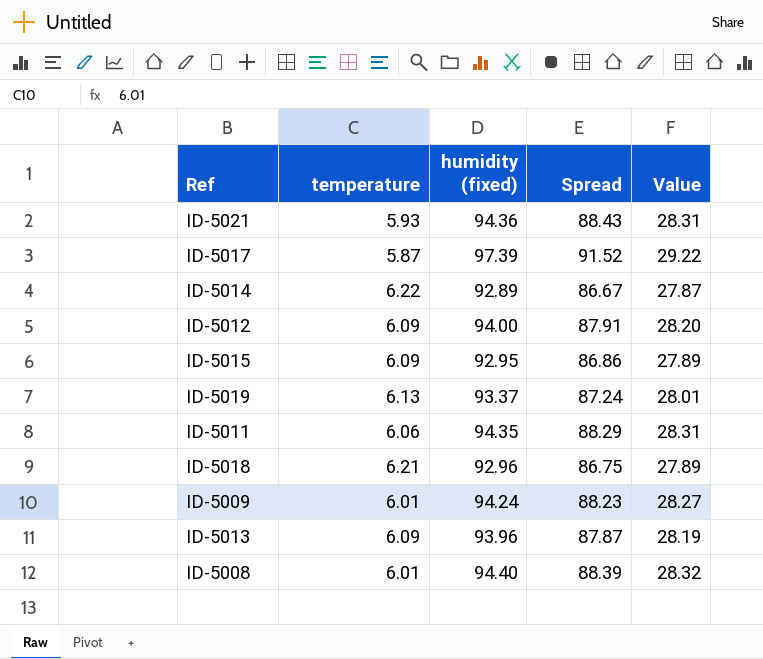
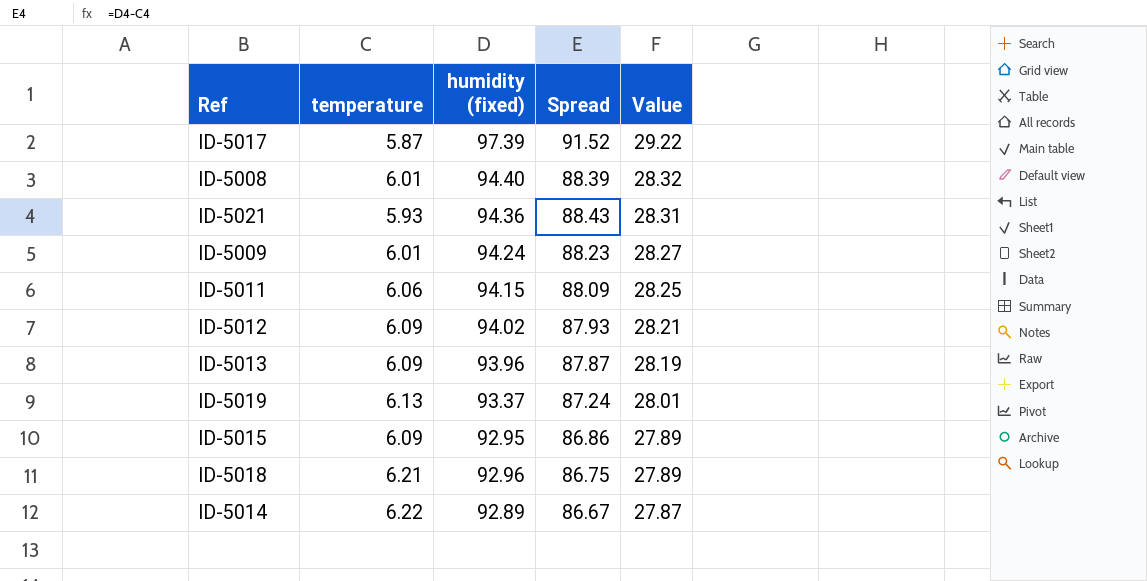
row order: none -> Value descending
ID-5011 | humidity (fixed): 94.35 -> 94.15
ID-5011 | Spread: 88.29 -> 88.09
ID-5011 | Value: 28.31 -> 28.25
ID-5012 | humidity (fixed): 94.00 -> 94.02
ID-5012 | Spread: 87.91 -> 87.93
ID-5012 | Value: 28.20 -> 28.21

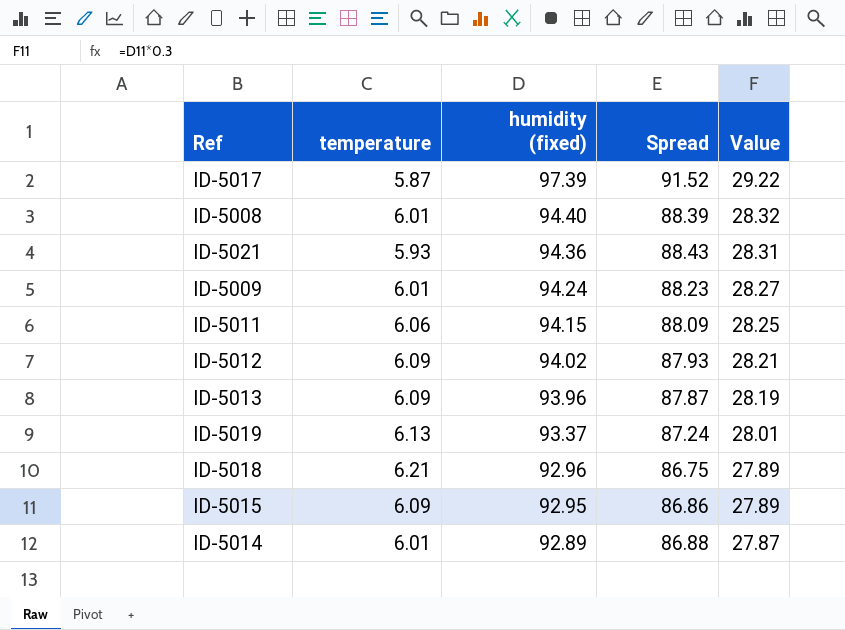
row order: Value descending -> humidity (fixed) descending
ID-5014 | temperature: 6.22 -> 6.01
ID-5014 | Spread: 86.67 -> 86.88

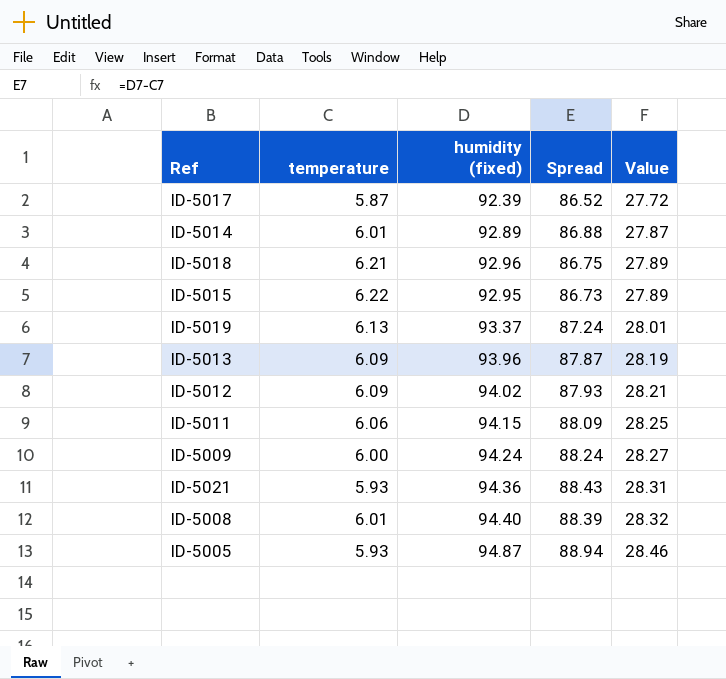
row order: humidity (fixed) descending -> Value ascending
ID-5017 | humidity (fixed): 97.39 -> 92.39
ID-5017 | Spread: 91.52 -> 86.52
ID-5017 | Value: 29.22 -> 27.72
ID-5015 | temperature: 6.09 -> 6.22
ID-5015 | Spread: 86.86 -> 86.73
ID-5009 | temperature: 6.01 -> 6.00
ID-5009 | Spread: 88.23 -> 88.24
row ID-5005: none -> 5.93 | 94.87 | 88.94 | 28.46

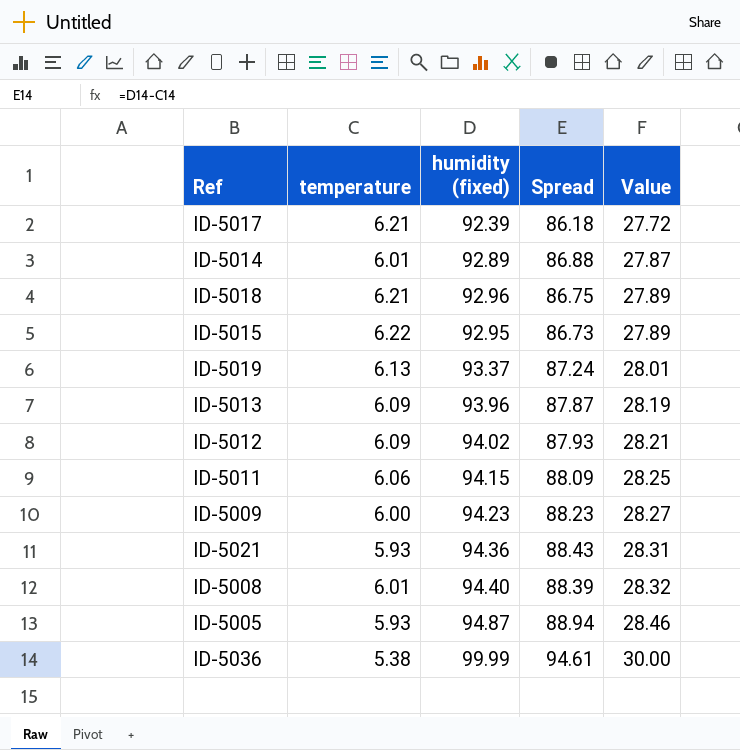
ID-5017 | temperature: 5.87 -> 6.21
ID-5017 | Spread: 86.52 -> 86.18
ID-5009 | humidity (fixed): 94.24 -> 94.23
ID-5009 | Spread: 88.24 -> 88.23
row ID-5036: none -> 5.38 | 99.99 | 94.61 | 30.00

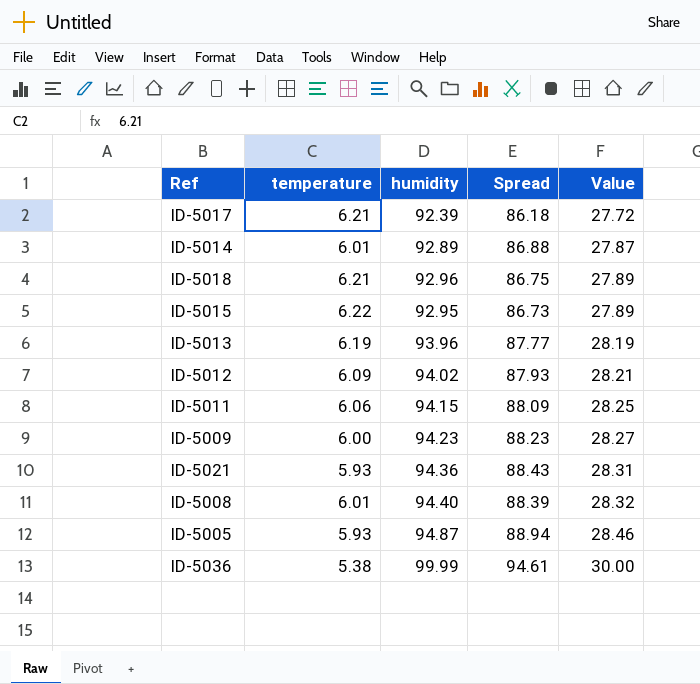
column name: humidity (fixed) -> humidity
row ID-5019: 6.13 | 93.37 | 87.24 | 28.01 -> none
ID-5013 | temperature: 6.09 -> 6.19
ID-5013 | Spread: 87.87 -> 87.77

